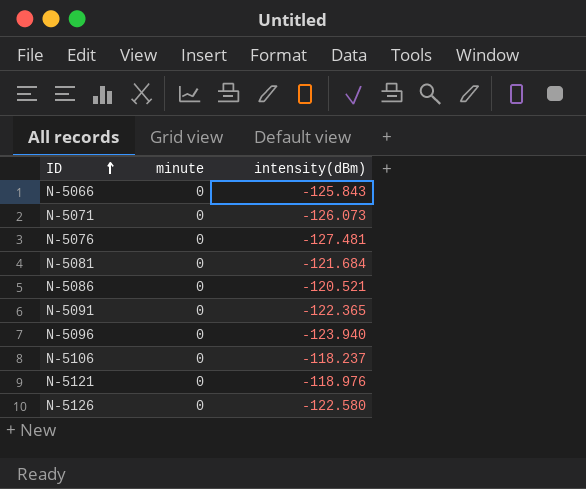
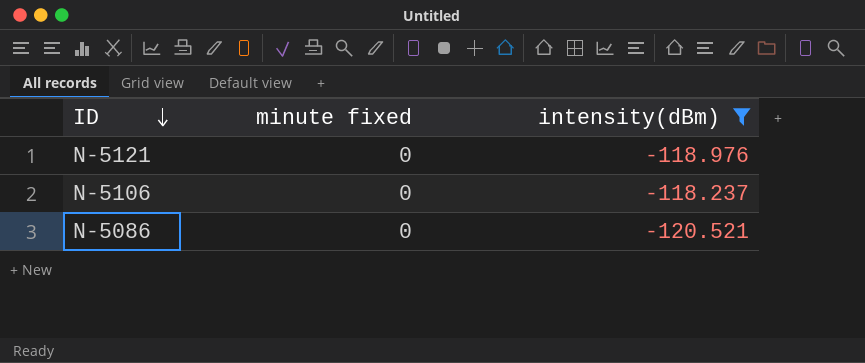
filter: none -> intensity(dBm) >= -120.521
row order: ID ascending -> ID descending
column name: minute -> minute fixed

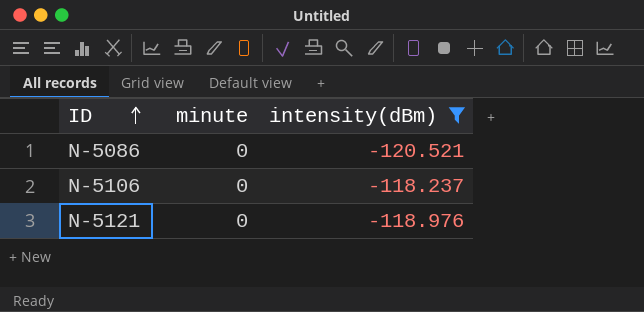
row order: ID descending -> ID ascending
column name: minute fixed -> minute

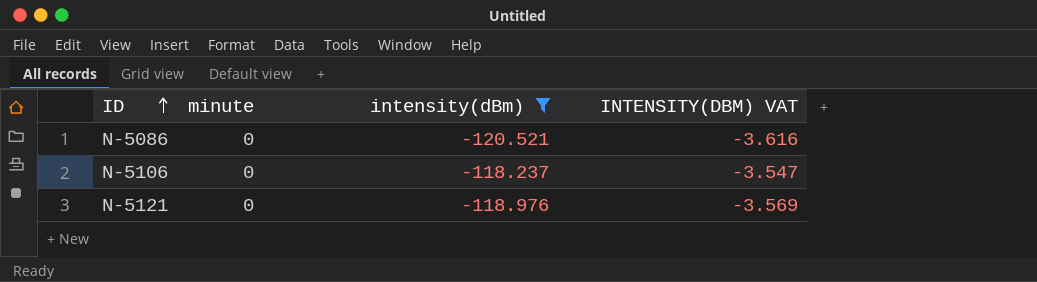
column INTENSITY(DBM) VAT | formula: none -> [intensity(dBm)] * 0.03

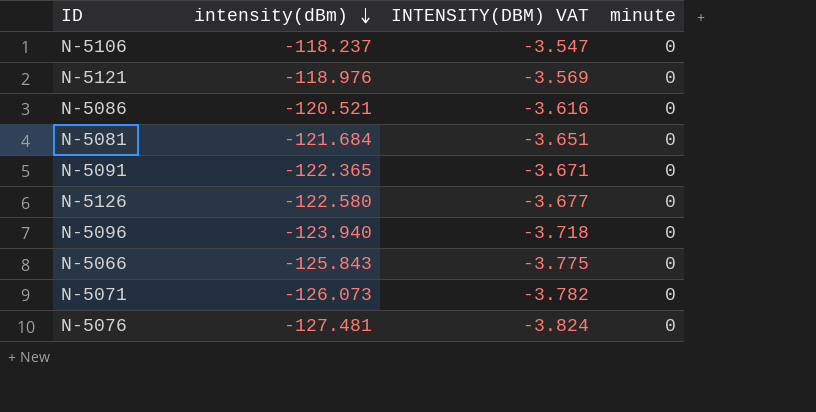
filter: intensity(dBm) >= -120.521 -> none
row order: ID ascending -> intensity(dBm) descending
column minute | position: 2 -> 4

